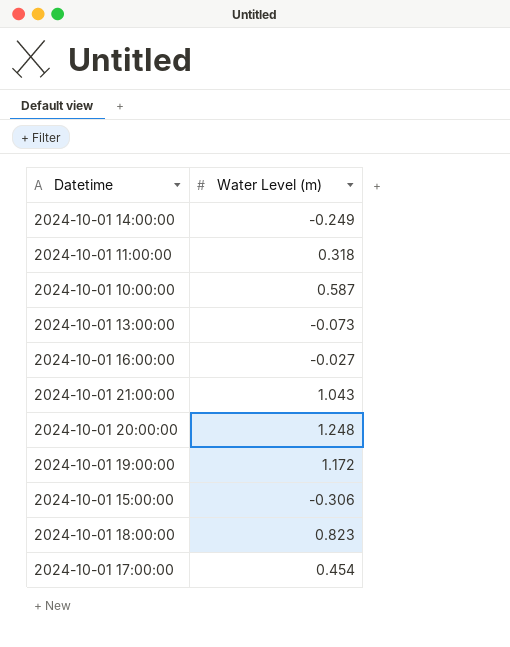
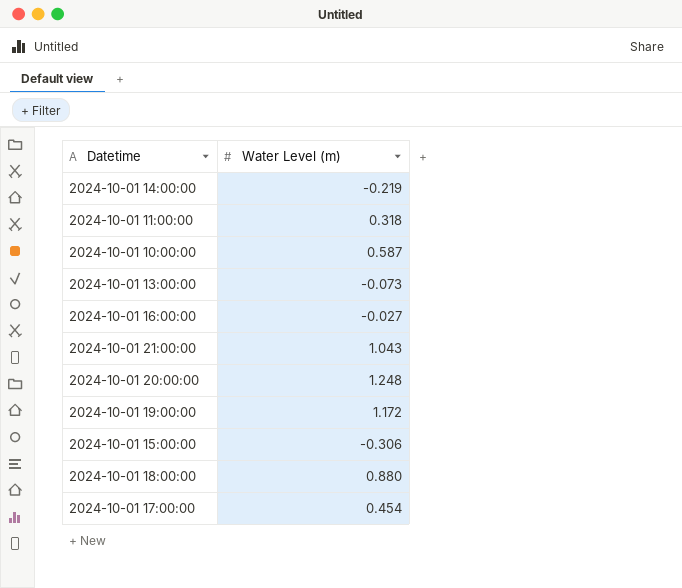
2024-10-01 14:00:00 | Water Level (m): -0.249 -> -0.219
2024-10-01 18:00:00 | Water Level (m): 0.823 -> 0.880

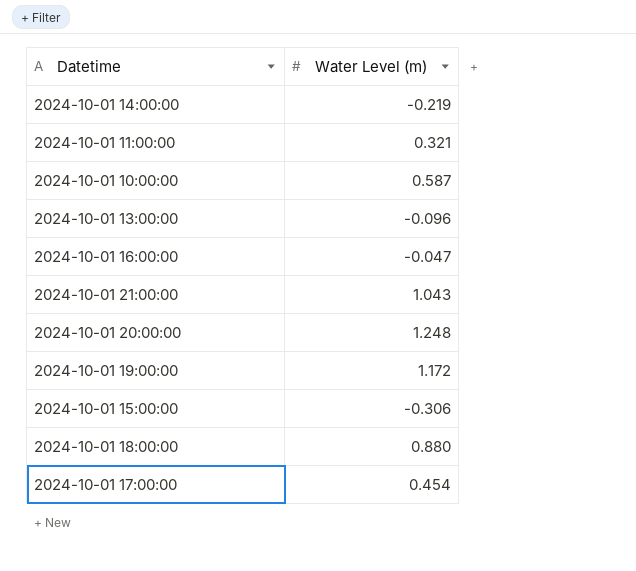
2024-10-01 11:00:00 | Water Level (m): 0.318 -> 0.321
2024-10-01 13:00:00 | Water Level (m): -0.073 -> -0.096
2024-10-01 16:00:00 | Water Level (m): -0.027 -> -0.047

